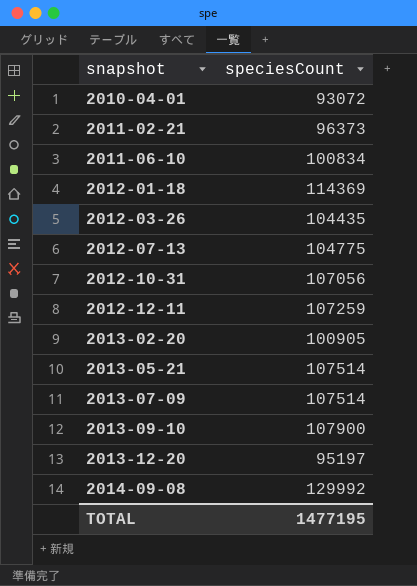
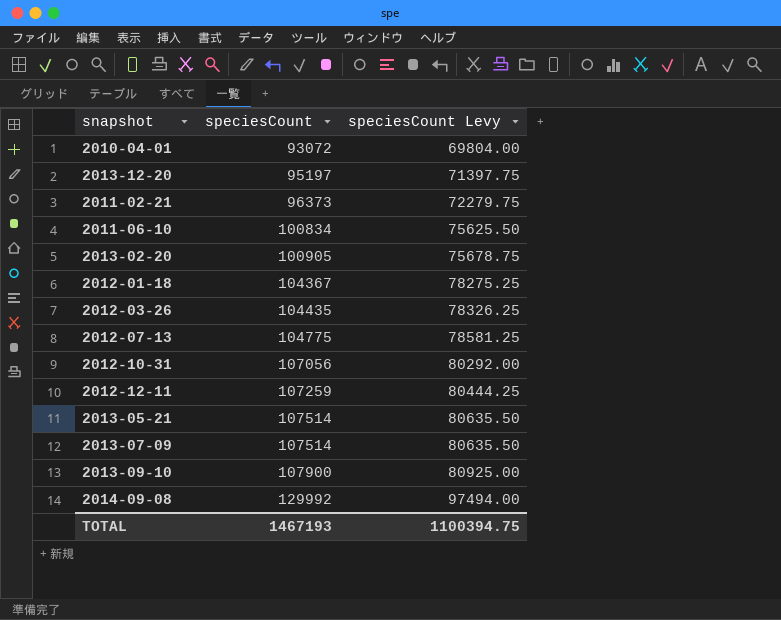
row order: snapshot ascending -> speciesCount ascending
column speciesCount Levy | formula: none -> [speciesCount] * 0.75
2012-01-18 | speciesCount: 114369 -> 104367
TOTAL | speciesCount: 1477195 -> 1467193

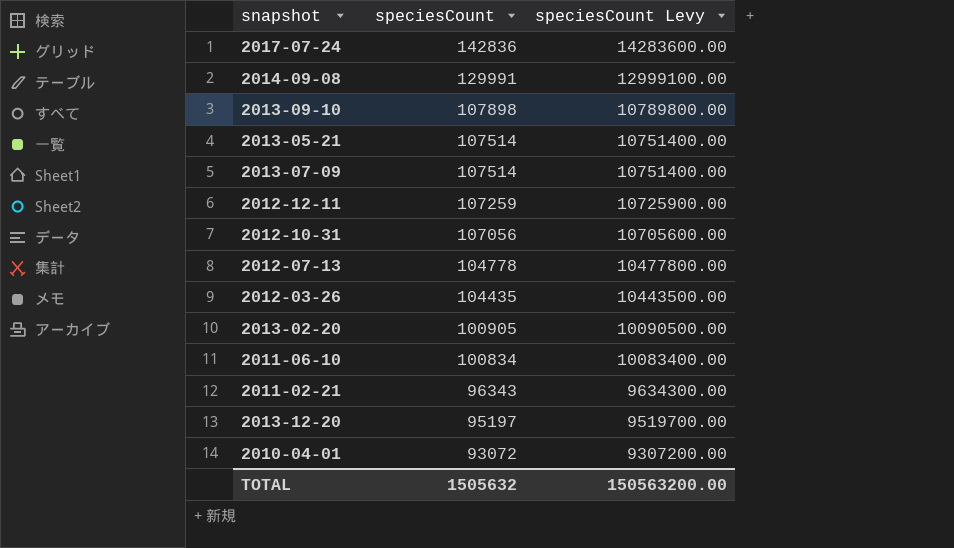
row order: speciesCount ascending -> speciesCount descending
column speciesCount Levy | formula: [speciesCount] * 0.75 -> [speciesCount] * 100
row 2012-01-18: 104367 | 78275.25 -> none
row 2017-07-24: none -> 142836 | 14283600.00
2014-09-08 | speciesCount: 129992 -> 129991
2013-09-10 | speciesCount: 107900 -> 107898
2012-07-13 | speciesCount: 104775 -> 104778
2011-02-21 | speciesCount: 96373 -> 96343
TOTAL | speciesCount: 1467193 -> 1505632
TOTAL | speciesCount Levy: 1100394.75 -> 150563200.00

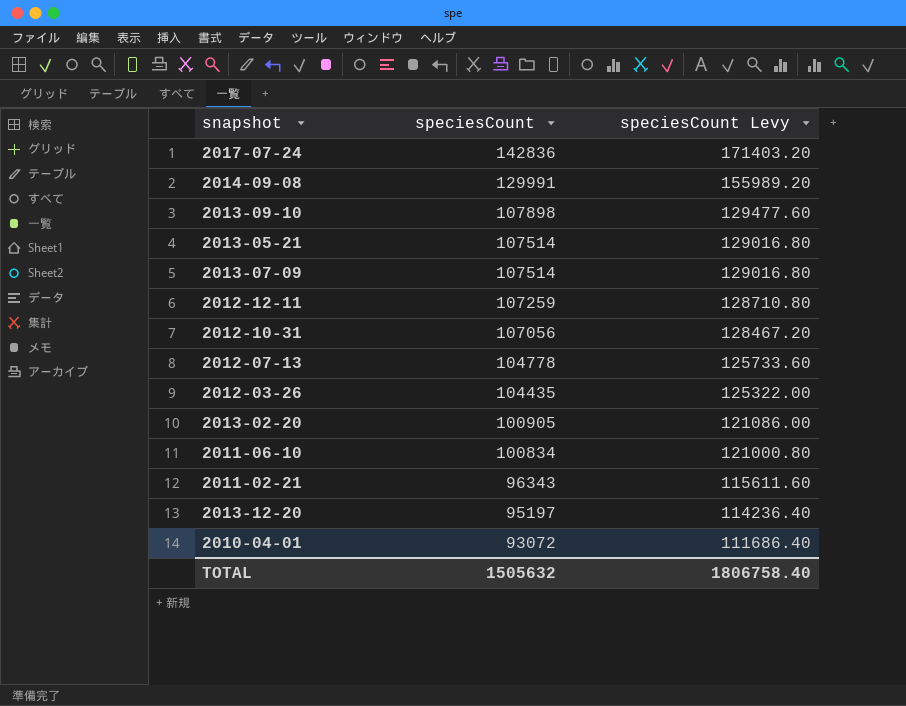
column speciesCount Levy | formula: [speciesCount] * 100 -> [speciesCount] * 1.2
TOTAL | speciesCount Levy: 150563200.00 -> 1806758.40

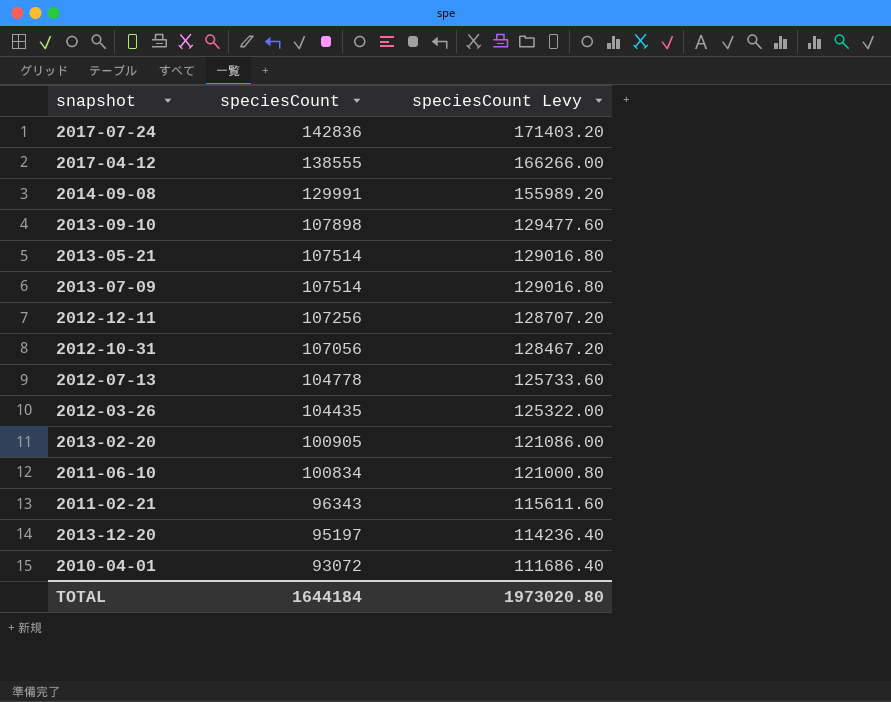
row 2017-04-12: none -> 138555 | 166266.00
2012-12-11 | speciesCount: 107259 -> 107256
2012-12-11 | speciesCount Levy: 128710.80 -> 128707.20
TOTAL | speciesCount: 1505632 -> 1644184
TOTAL | speciesCount Levy: 1806758.40 -> 1973020.80

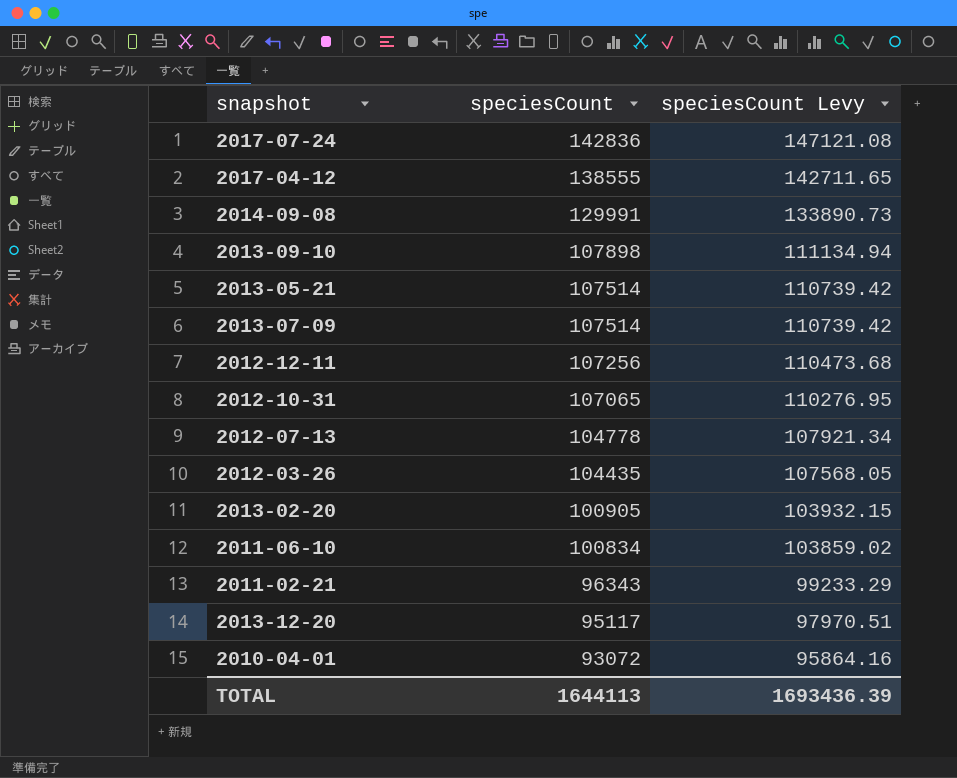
column speciesCount Levy | formula: [speciesCount] * 1.2 -> [speciesCount] * 1.03
2012-10-31 | speciesCount: 107056 -> 107065
2013-12-20 | speciesCount: 95197 -> 95117
TOTAL | speciesCount: 1644184 -> 1644113
TOTAL | speciesCount Levy: 1973020.80 -> 1693436.39

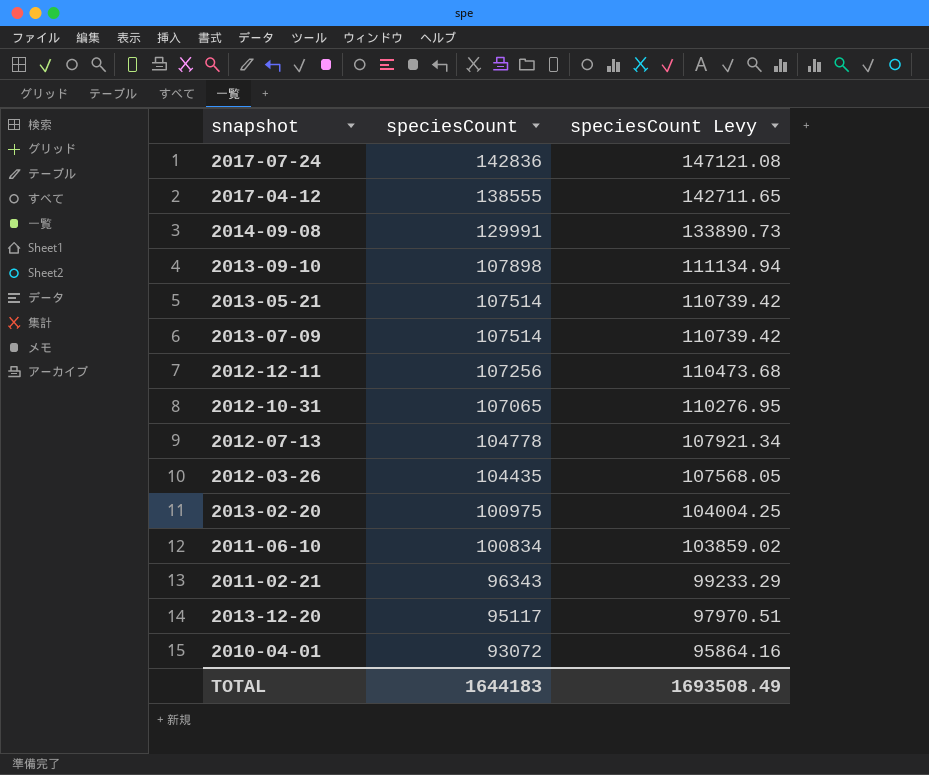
2013-02-20 | speciesCount: 100905 -> 100975
2013-02-20 | speciesCount Levy: 103932.15 -> 104004.25
TOTAL | speciesCount: 1644113 -> 1644183
TOTAL | speciesCount Levy: 1693436.39 -> 1693508.49

